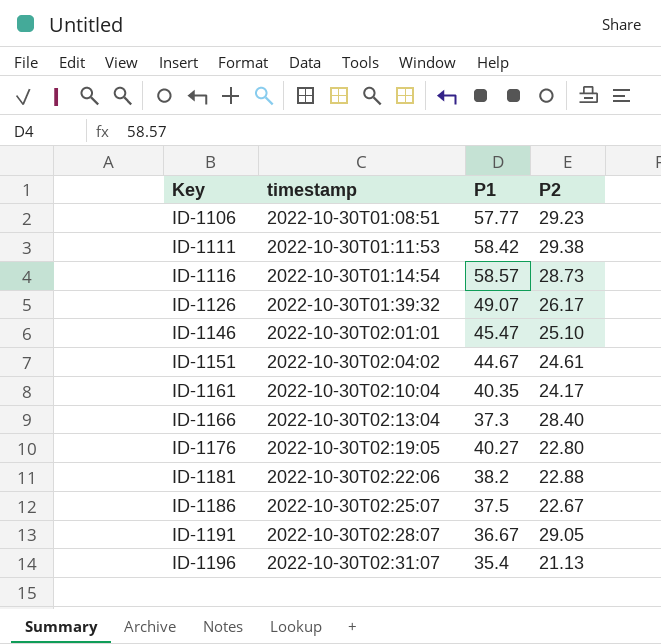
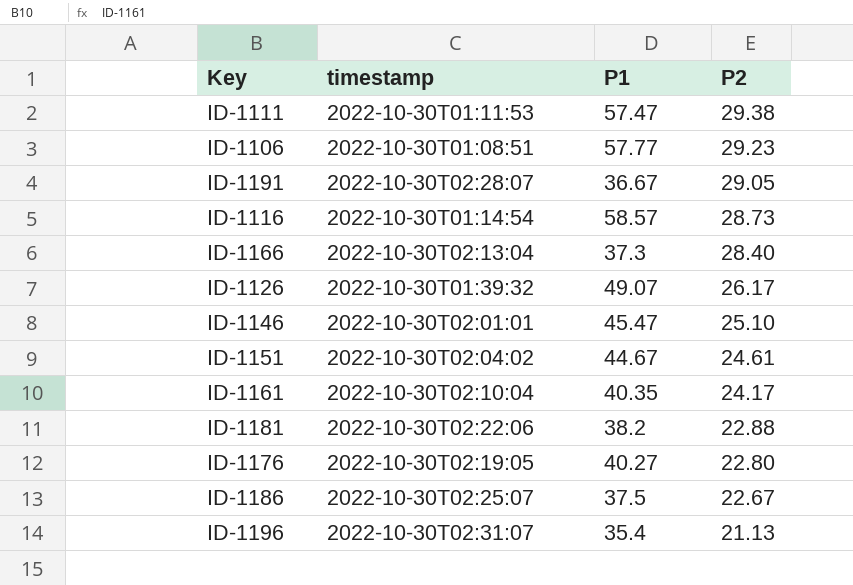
row order: Key ascending -> P2 descending
ID-1111 | P1: 58.42 -> 57.47

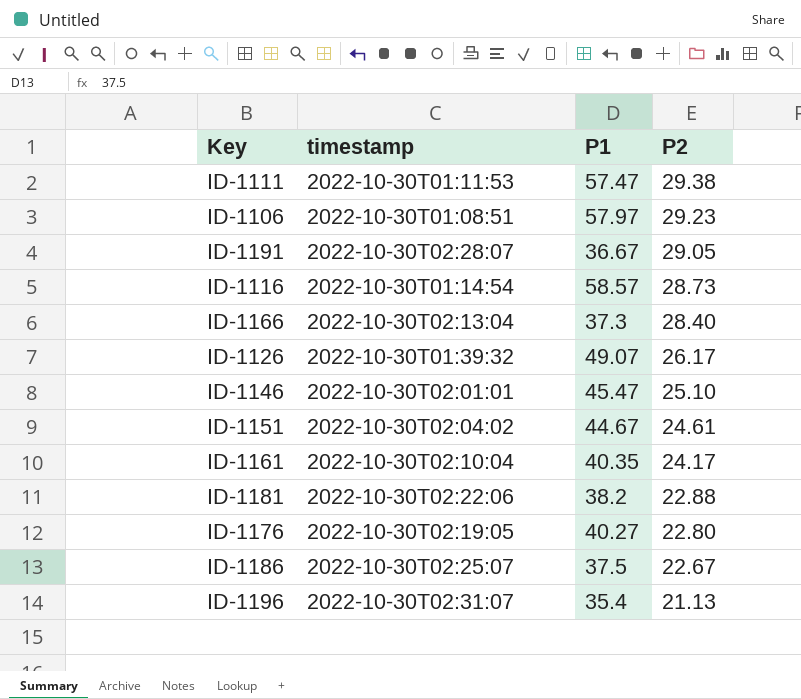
ID-1106 | P1: 57.77 -> 57.97

